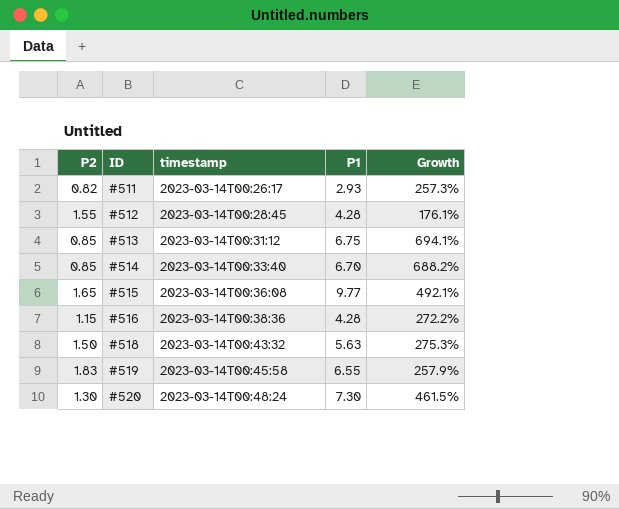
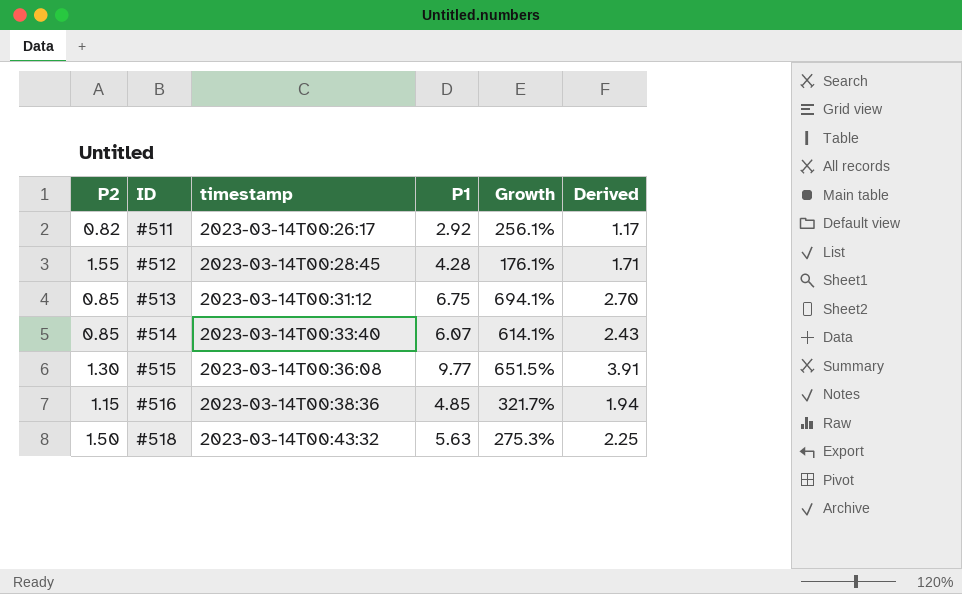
column Derived | formula: none -> [P1] * 0.4
row #519: 1.83 | 2023-03-14T00:45:58 | 6.55 | 257.9% -> none
row #520: 1.30 | 2023-03-14T00:48:24 | 7.30 | 461.5% -> none
#511 | P1: 2.93 -> 2.92
#511 | Growth: 257.3% -> 256.1%
#514 | P1: 6.70 -> 6.07
#514 | Growth: 688.2% -> 614.1%
#515 | P2: 1.65 -> 1.30
#515 | Growth: 492.1% -> 651.5%
#516 | P1: 4.28 -> 4.85
#516 | Growth: 272.2% -> 321.7%

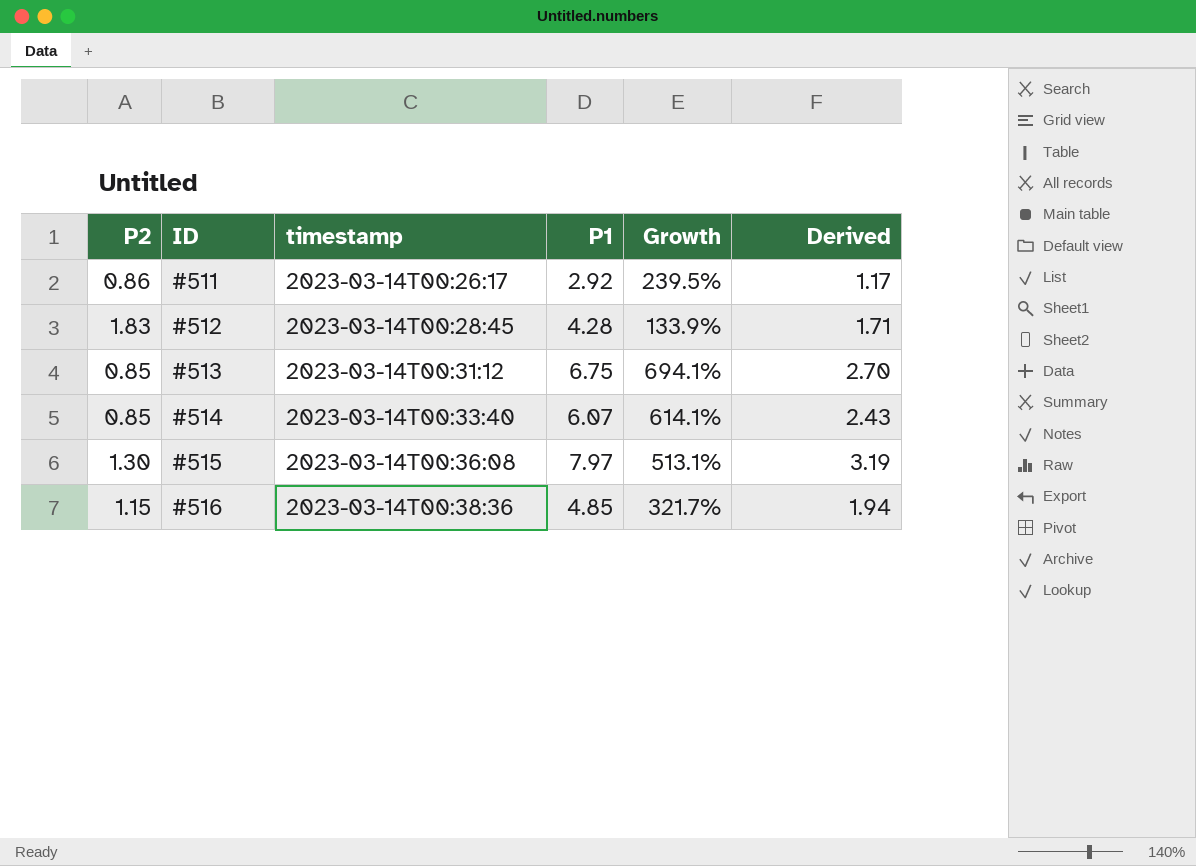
row #518: 1.50 | 2023-03-14T00:43:32 | 5.63 | 275.3% | 2.25 -> none
#511 | P2: 0.82 -> 0.86
#511 | Growth: 256.1% -> 239.5%
#512 | P2: 1.55 -> 1.83
#512 | Growth: 176.1% -> 133.9%
#515 | P1: 9.77 -> 7.97
#515 | Growth: 651.5% -> 513.1%
#515 | Derived: 3.91 -> 3.19

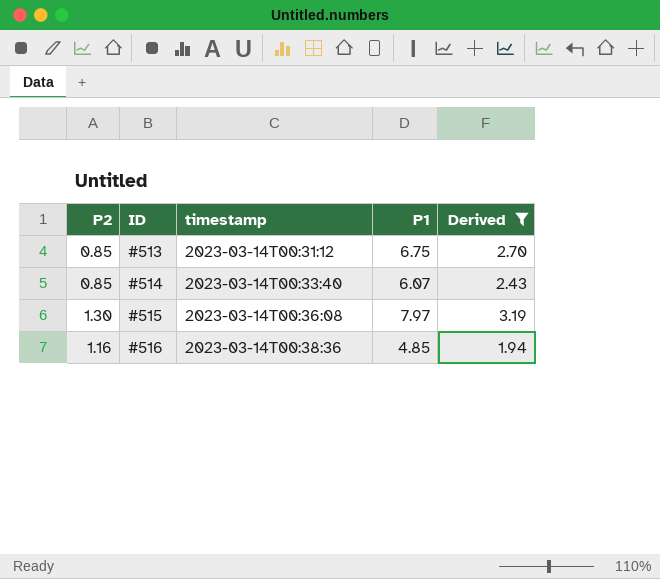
filter: none -> Derived >= 1.94
column Growth | formula: ([P1] - [P2]) / [P2] -> none
#516 | P2: 1.15 -> 1.16

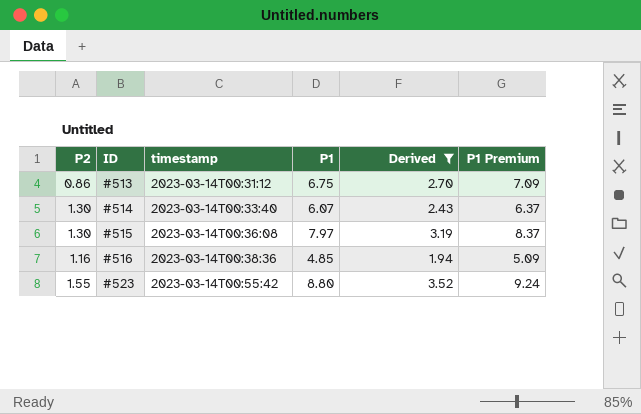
column P1 Premium | formula: none -> [P1] * 1.05
#513 | P2: 0.85 -> 0.86
#514 | P2: 0.85 -> 1.30
row #523: none -> 1.55 | 2023-03-14T00:55:42 | 8.80 | 3.52 | 9.24

